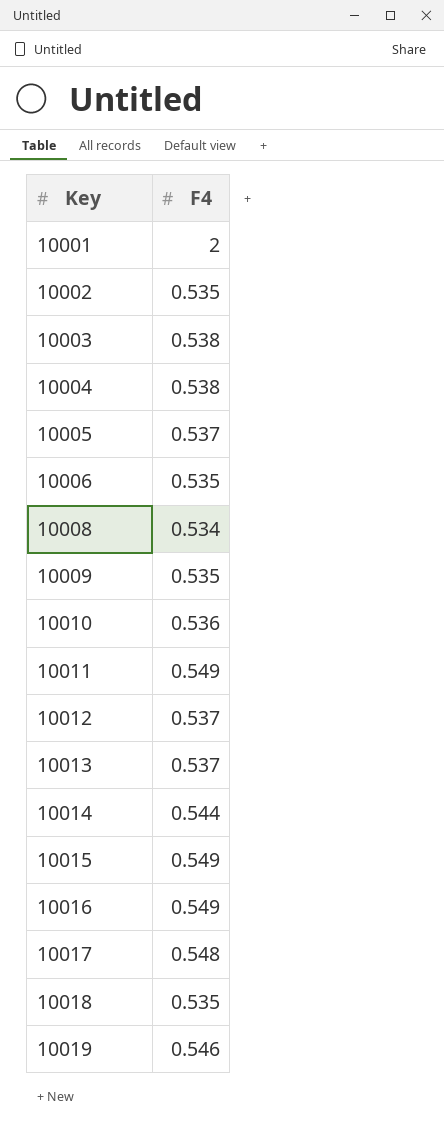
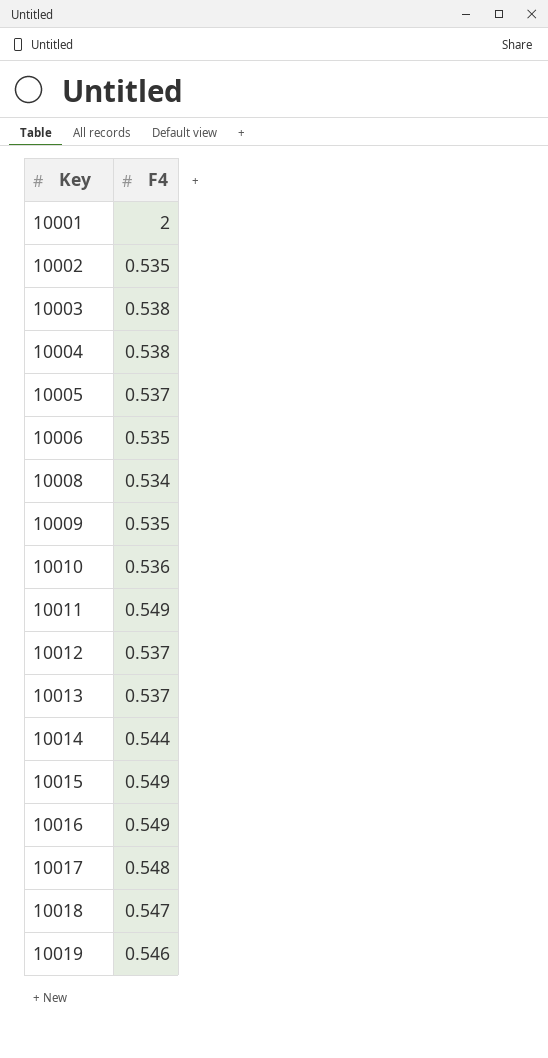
10018 | F4: 0.535 -> 0.547

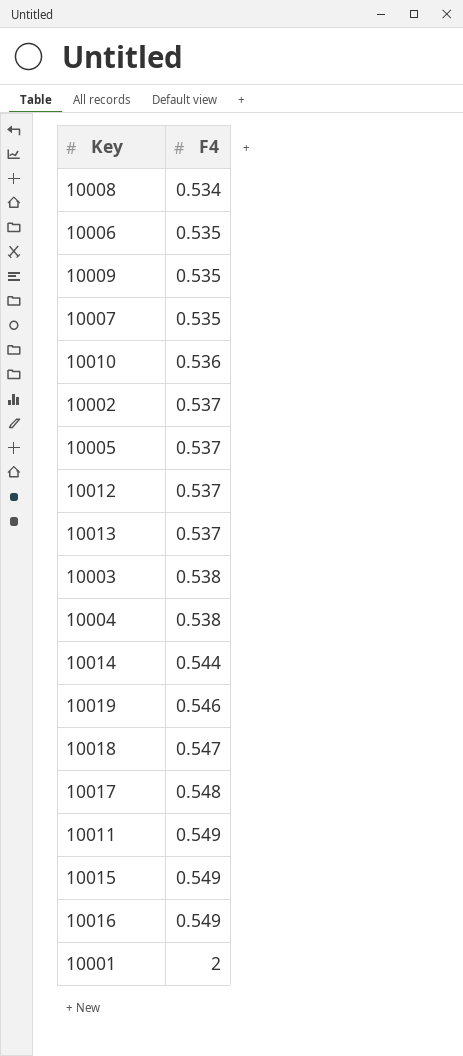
row order: Key ascending -> F4 ascending
row 10007: none -> 0.535
10002 | F4: 0.535 -> 0.537

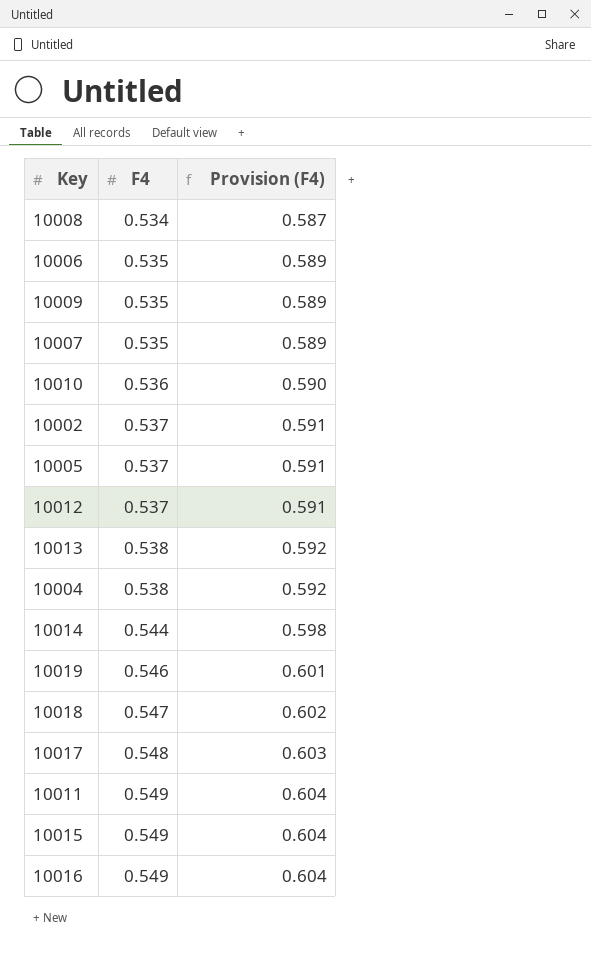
column Provision (F4) | formula: none -> [F4] * 1.1
row 10003: 0.538 -> none
row 10001: 2 -> none
10013 | F4: 0.537 -> 0.538

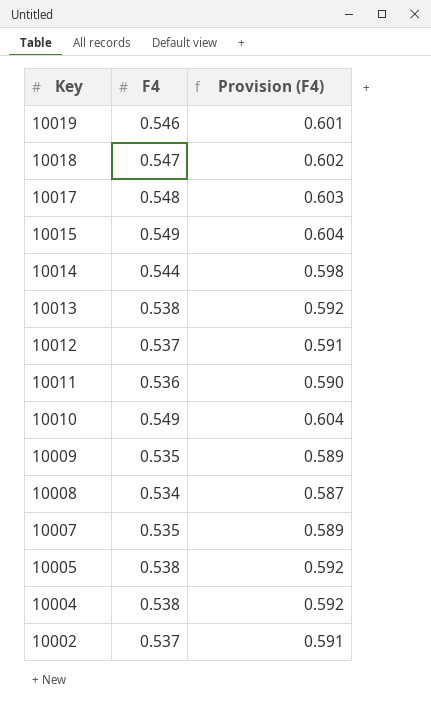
row order: F4 ascending -> Key descending
row 10006: 0.535 | 0.589 -> none
row 10016: 0.549 | 0.604 -> none
10011 | F4: 0.549 -> 0.536
10011 | Provision (F4): 0.604 -> 0.590
10010 | F4: 0.536 -> 0.549
10010 | Provision (F4): 0.590 -> 0.604
10005 | F4: 0.537 -> 0.538
10005 | Provision (F4): 0.591 -> 0.592

